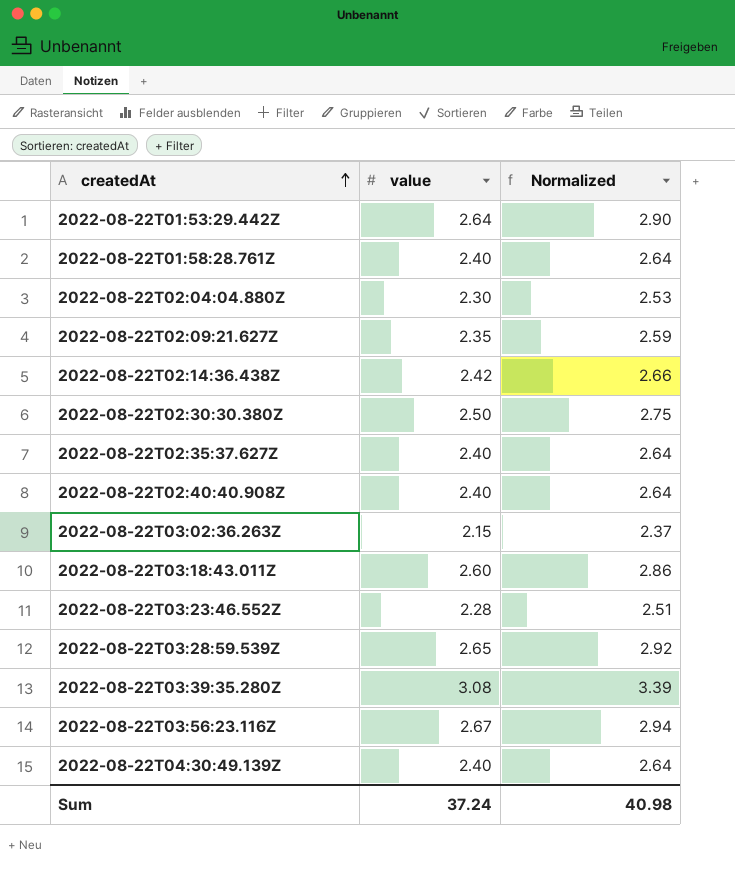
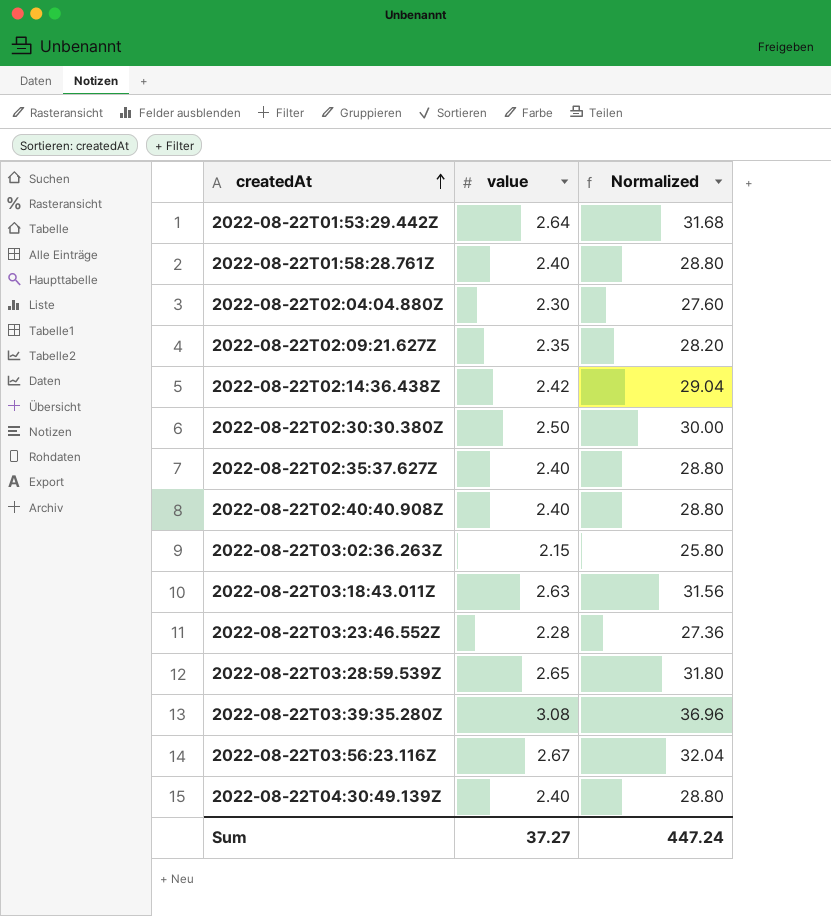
column Normalized | formula: [value] * 1.1 -> [value] * 12
2022-08-22T03:18:43.011Z | value: 2.60 -> 2.63
Sum | value: 37.24 -> 37.27
Sum | Normalized: 40.98 -> 447.24

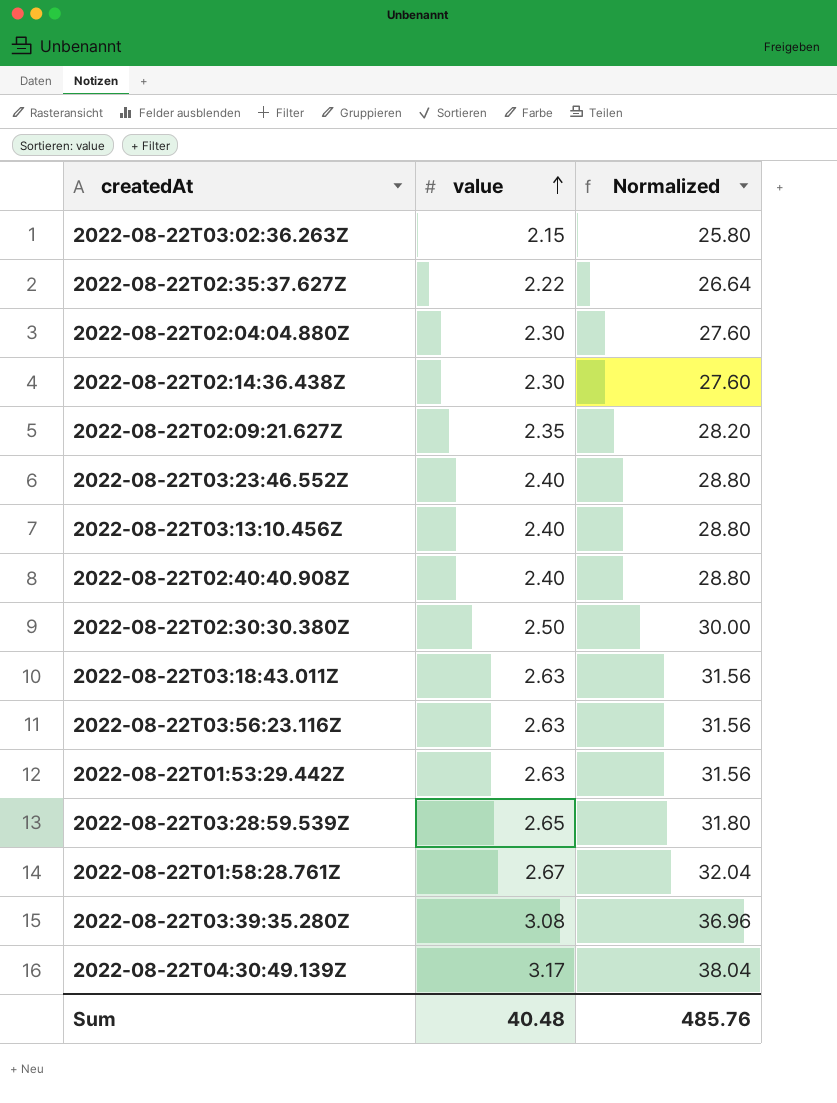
row order: createdAt ascending -> value ascending
2022-08-22T02:35:37.627Z | value: 2.40 -> 2.22
2022-08-22T02:35:37.627Z | Normalized: 28.80 -> 26.64
2022-08-22T02:14:36.438Z | value: 2.42 -> 2.30
2022-08-22T02:14:36.438Z | Normalized: 29.04 -> 27.60
2022-08-22T03:23:46.552Z | value: 2.28 -> 2.40
2022-08-22T03:23:46.552Z | Normalized: 27.36 -> 28.80
row 2022-08-22T03:13:10.456Z: none -> 2.40 | 28.80
2022-08-22T03:56:23.116Z | value: 2.67 -> 2.63
2022-08-22T03:56:23.116Z | Normalized: 32.04 -> 31.56
2022-08-22T01:53:29.442Z | value: 2.64 -> 2.63
2022-08-22T01:53:29.442Z | Normalized: 31.68 -> 31.56
2022-08-22T01:58:28.761Z | value: 2.40 -> 2.67
2022-08-22T01:58:28.761Z | Normalized: 28.80 -> 32.04
2022-08-22T04:30:49.139Z | value: 2.40 -> 3.17
2022-08-22T04:30:49.139Z | Normalized: 28.80 -> 38.04
Sum | value: 37.27 -> 40.48
Sum | Normalized: 447.24 -> 485.76

